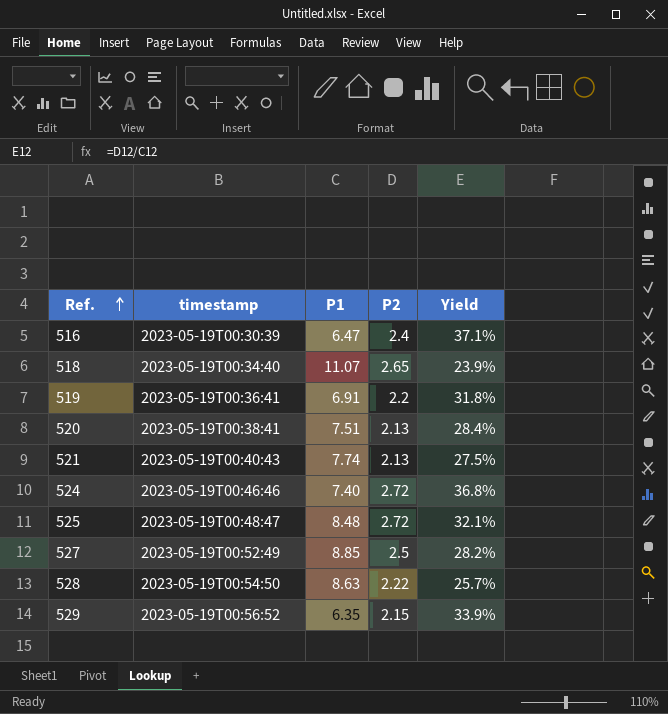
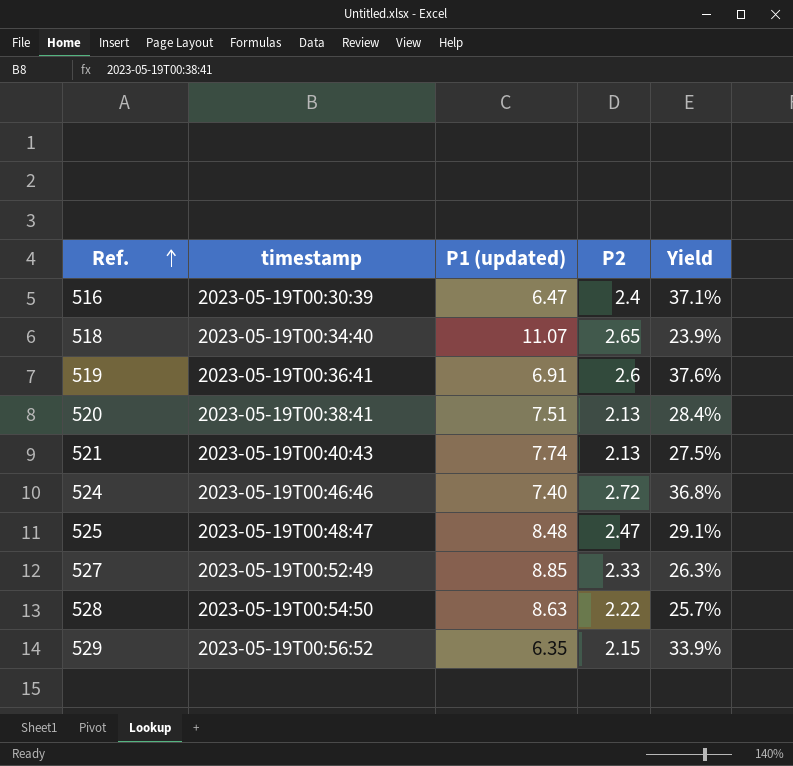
column name: P1 -> P1 (updated)
519 | P2: 2.2 -> 2.6
519 | Yield: 31.8% -> 37.6%
525 | P2: 2.72 -> 2.47
525 | Yield: 32.1% -> 29.1%
527 | P2: 2.5 -> 2.33
527 | Yield: 28.2% -> 26.3%

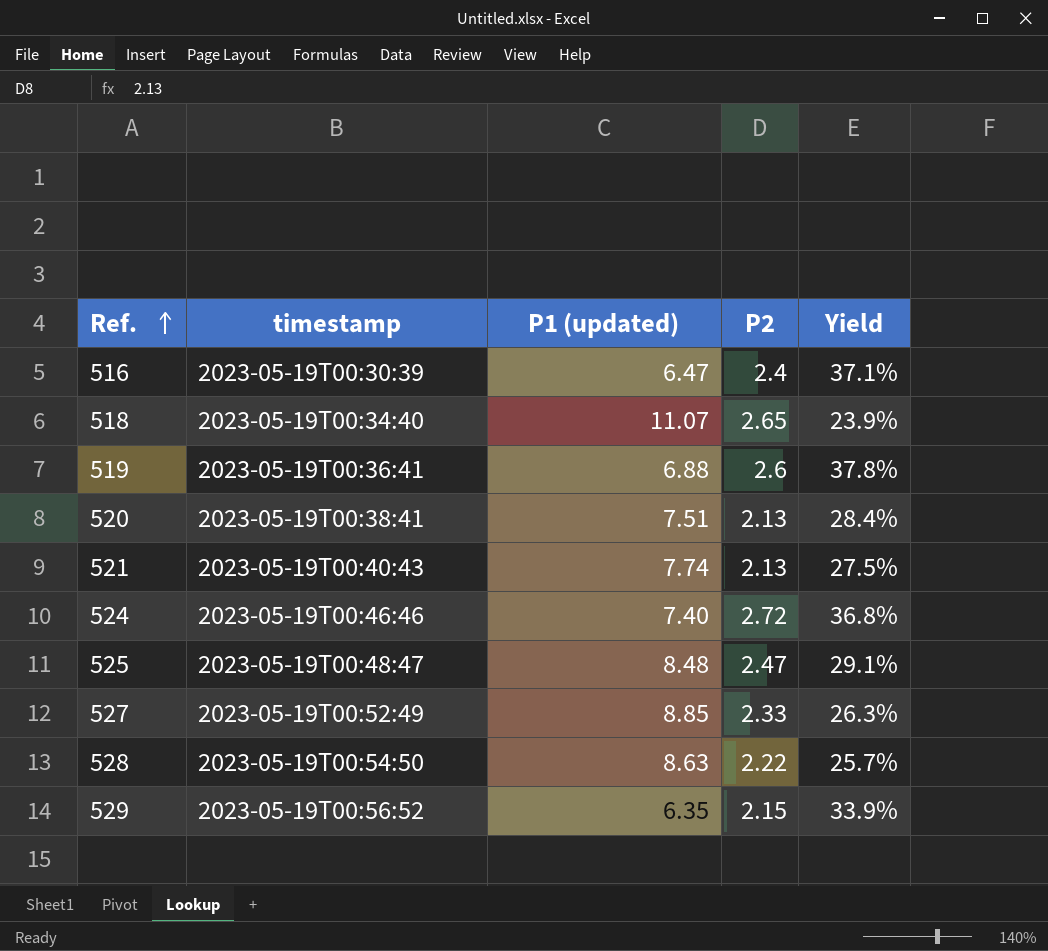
519 | P1 (updated): 6.91 -> 6.88
519 | Yield: 37.6% -> 37.8%

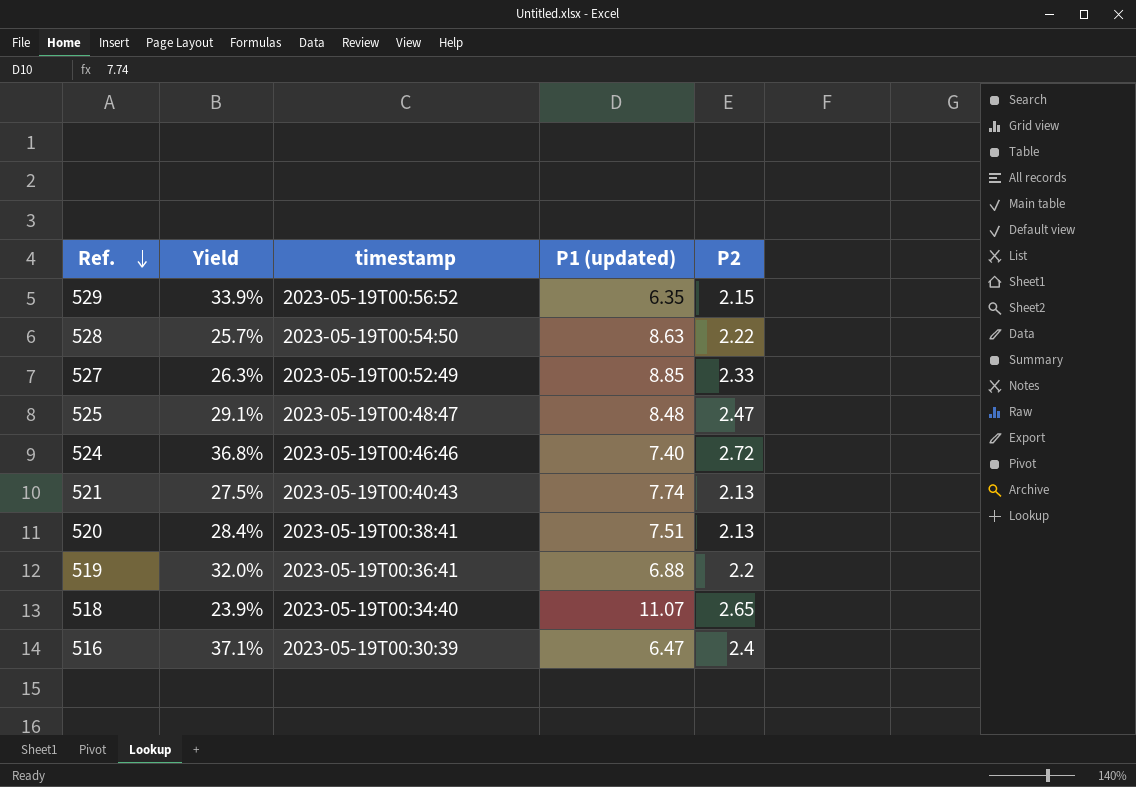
row order: Ref. ascending -> Ref. descending
column Yield | position: 5 -> 2
519 | Yield: 37.8% -> 32.0%
519 | P2: 2.6 -> 2.2

